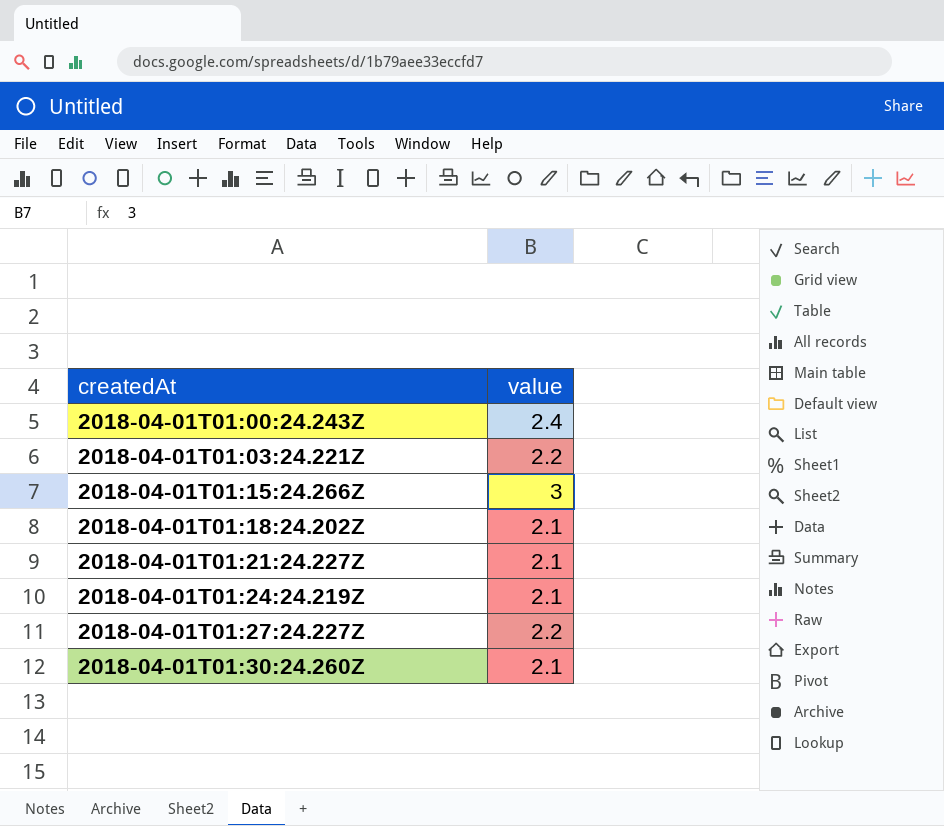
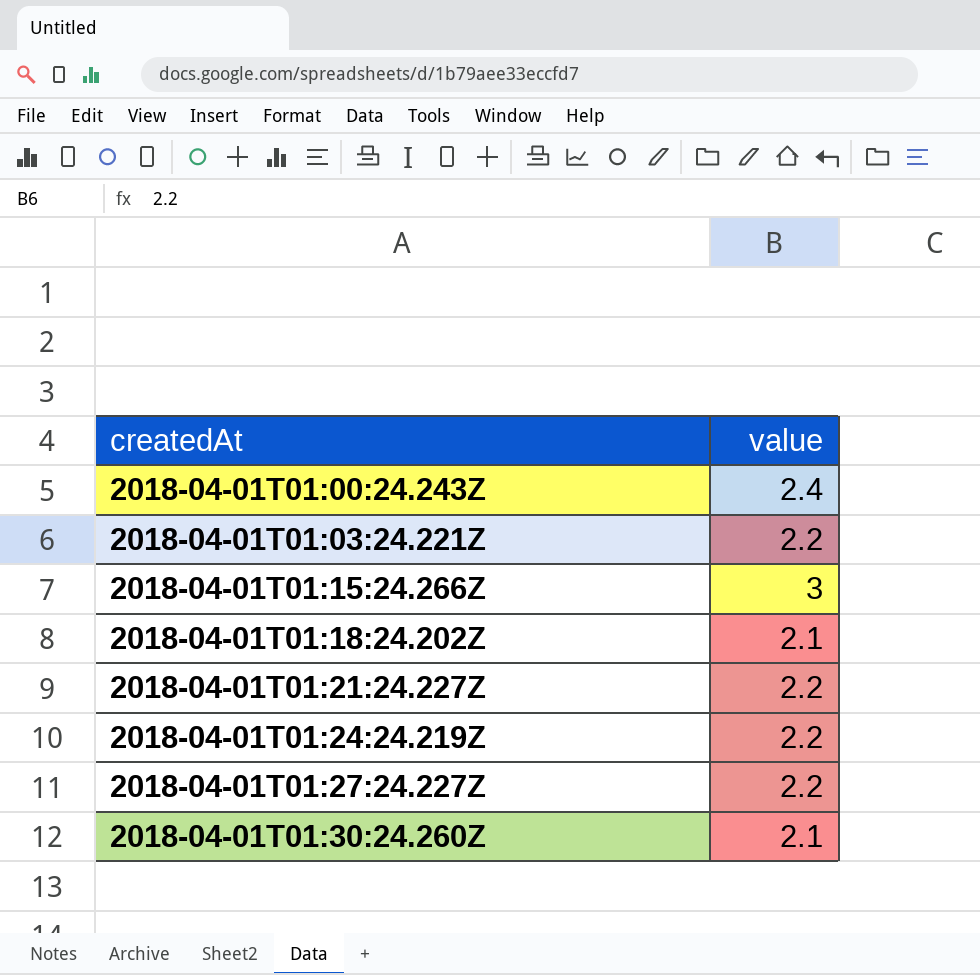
2018-04-01T01:21:24.227Z | value: 2.1 -> 2.2
2018-04-01T01:24:24.219Z | value: 2.1 -> 2.2

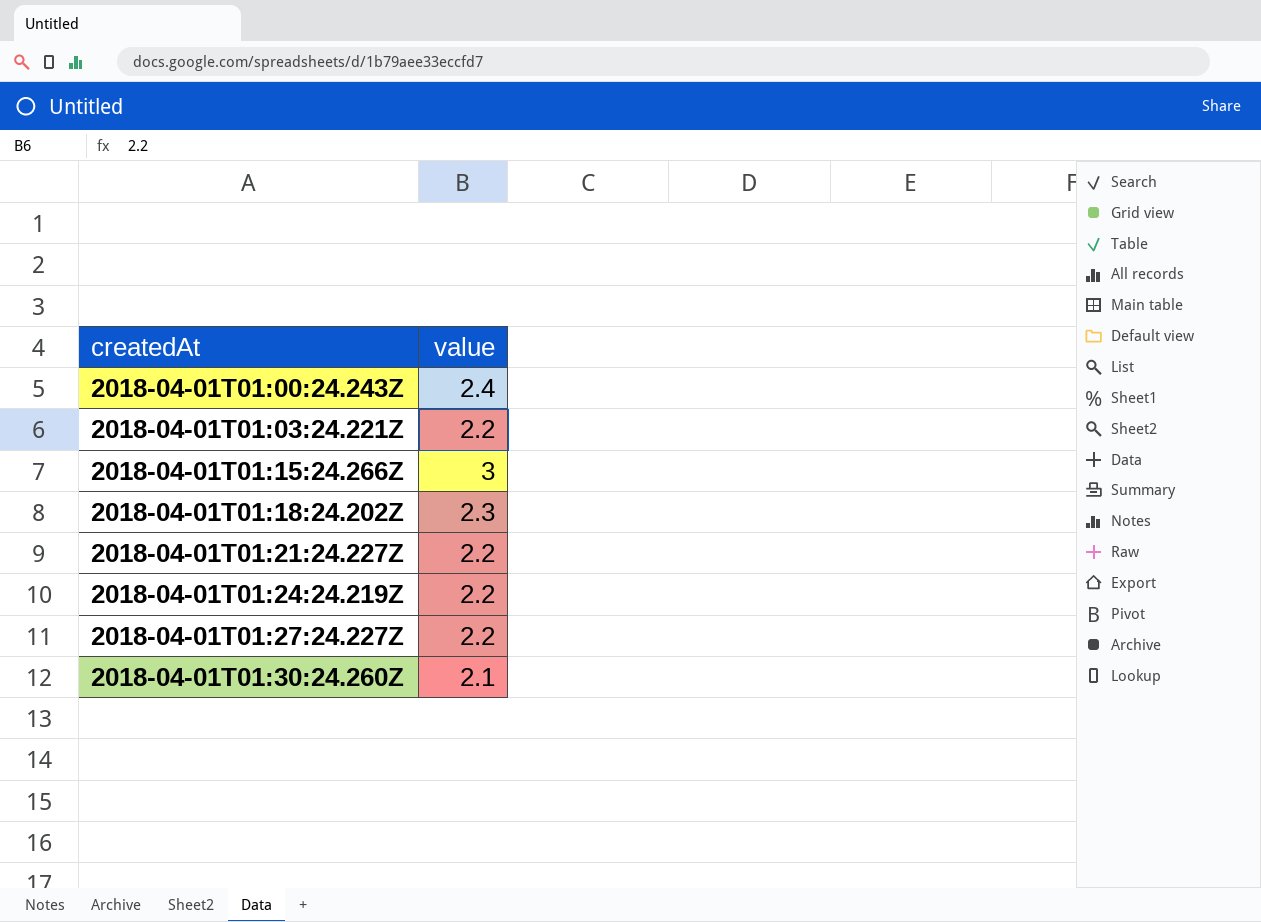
2018-04-01T01:18:24.202Z | value: 2.1 -> 2.3

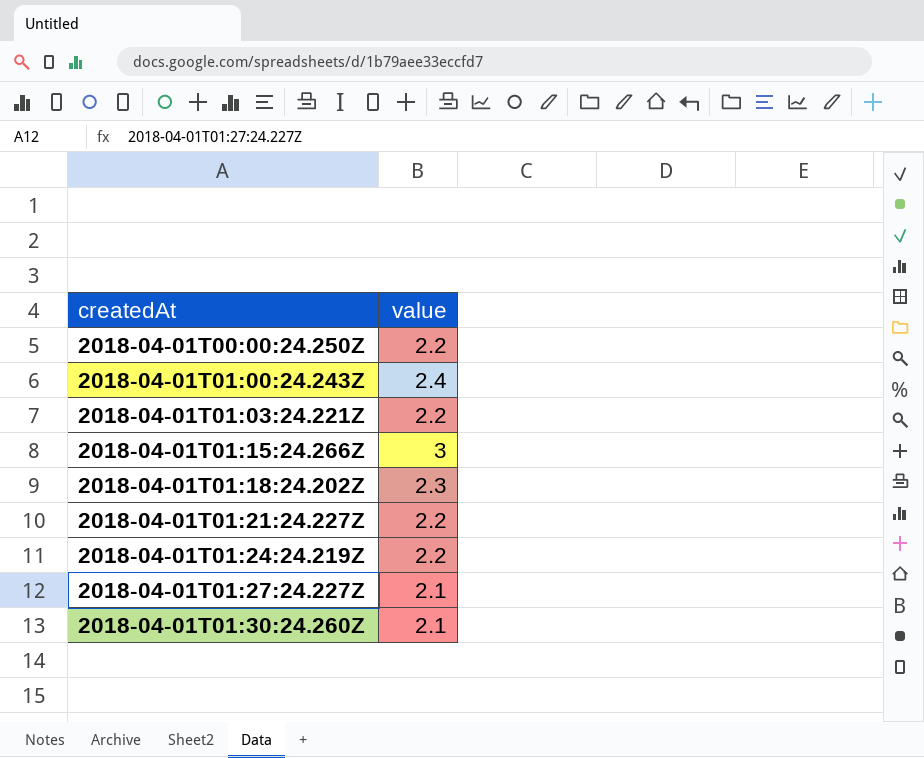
row 2018-04-01T00:00:24.250Z: none -> 2.2
2018-04-01T01:27:24.227Z | value: 2.2 -> 2.1

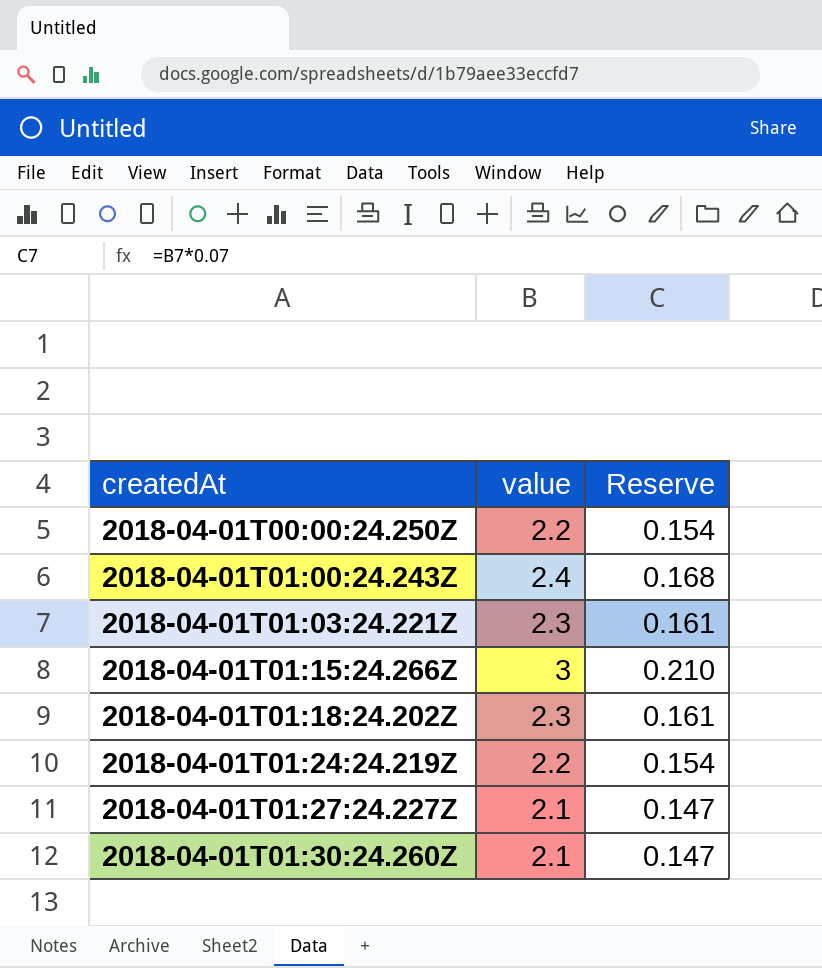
column Reserve | formula: none -> [value] * 0.07
row 2018-04-01T01:21:24.227Z: 2.2 -> none
2018-04-01T01:03:24.221Z | value: 2.2 -> 2.3

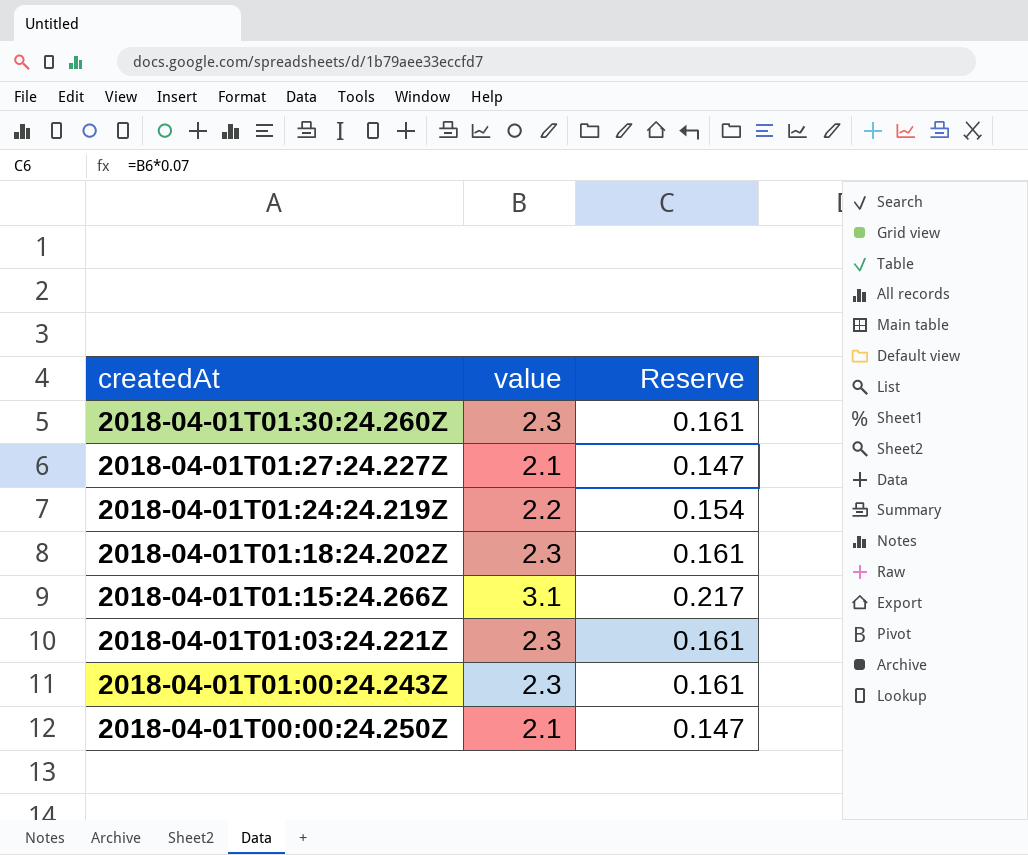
row order: createdAt ascending -> createdAt descending
2018-04-01T01:30:24.260Z | value: 2.1 -> 2.3
2018-04-01T01:30:24.260Z | Reserve: 0.147 -> 0.161
2018-04-01T01:15:24.266Z | value: 3 -> 3.1
2018-04-01T01:15:24.266Z | Reserve: 0.210 -> 0.217
2018-04-01T01:00:24.243Z | value: 2.4 -> 2.3
2018-04-01T01:00:24.243Z | Reserve: 0.168 -> 0.161
2018-04-01T00:00:24.250Z | value: 2.2 -> 2.1
2018-04-01T00:00:24.250Z | Reserve: 0.154 -> 0.147

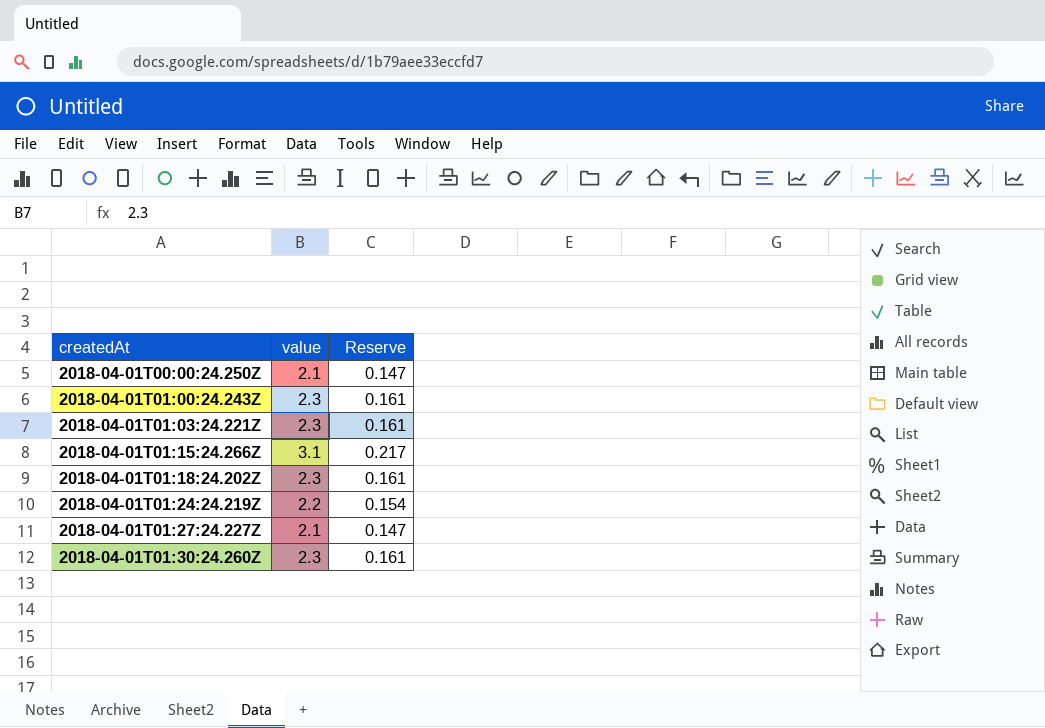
row order: createdAt descending -> createdAt ascending

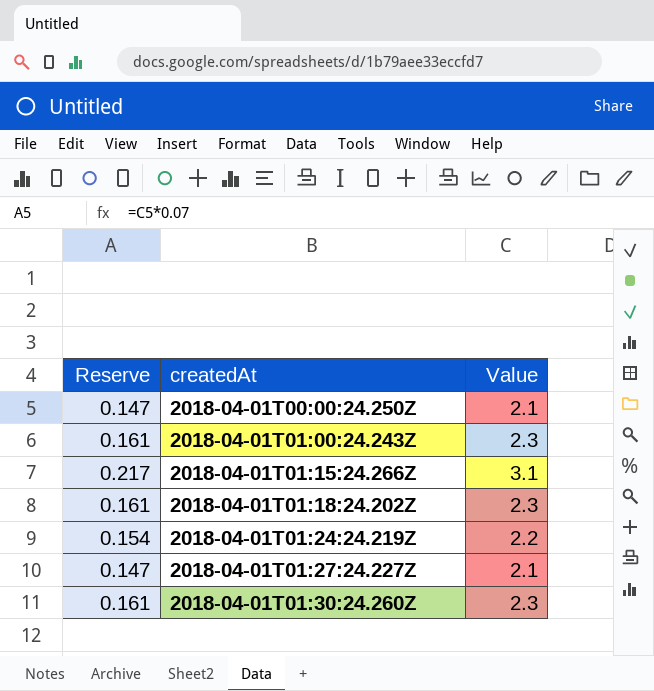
column Reserve | position: 3 -> 1
column name: value -> Value
row 2018-04-01T01:03:24.221Z: 2.3 | 0.161 -> none

